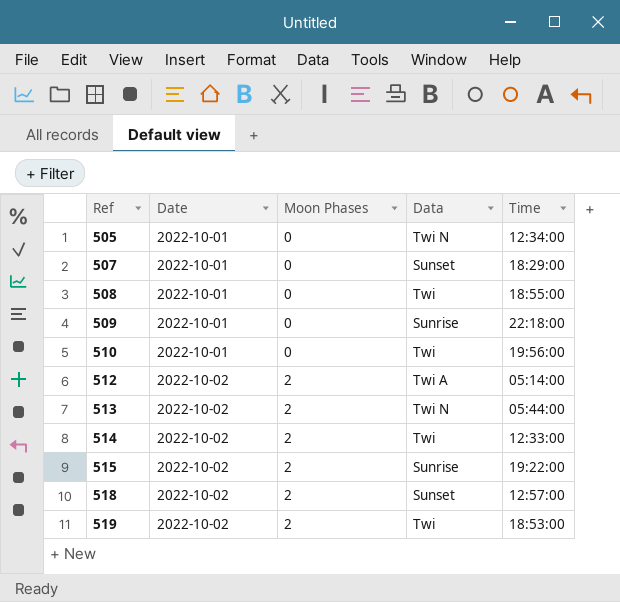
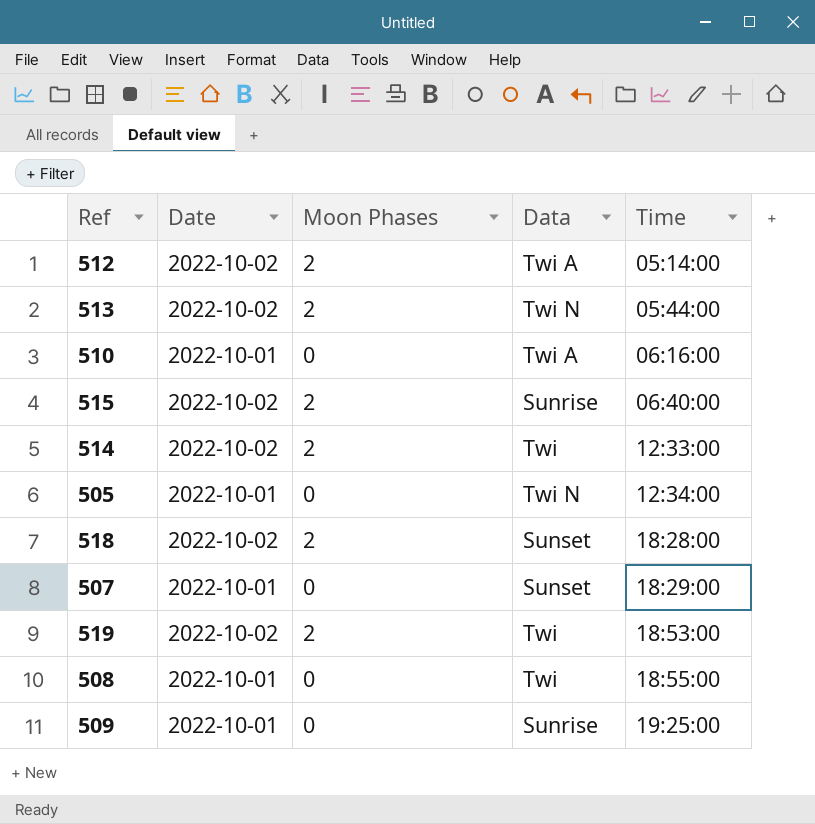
row order: Ref ascending -> Time ascending
510 | Data: Twi -> Twi A
510 | Time: 19:56:00 -> 06:16:00
515 | Time: 19:22:00 -> 06:40:00
518 | Time: 12:57:00 -> 18:28:00
509 | Time: 22:18:00 -> 19:25:00

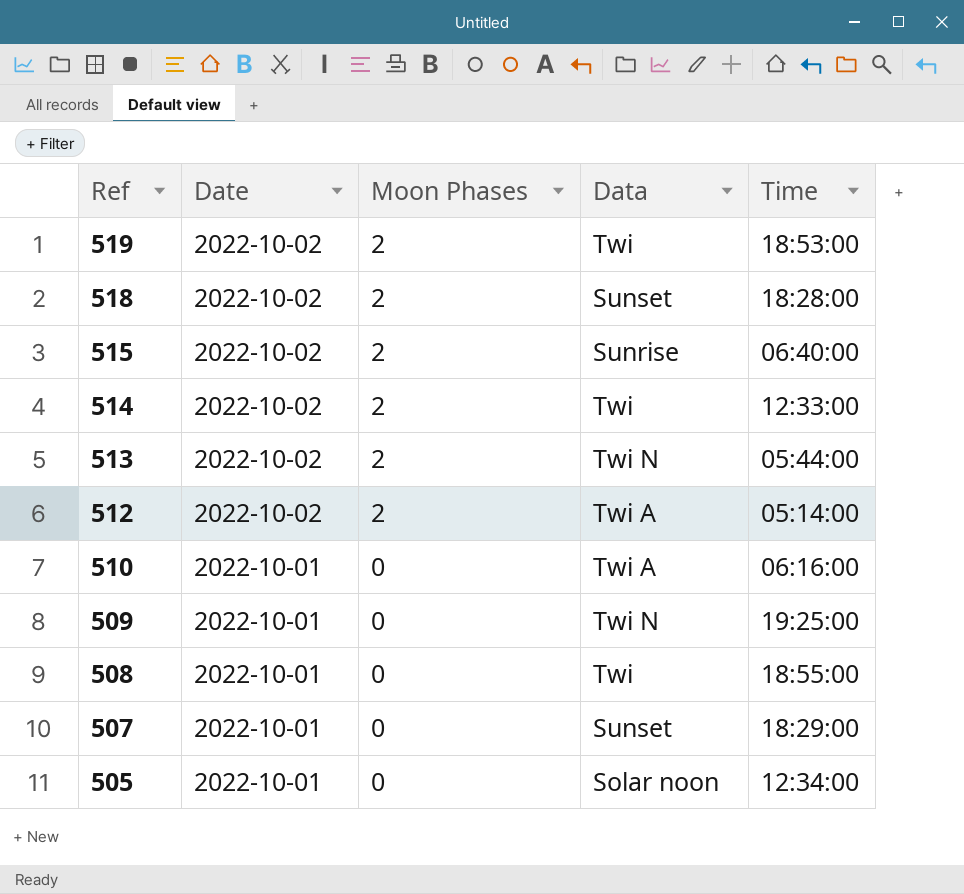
row order: Time ascending -> Ref descending
509 | Data: Sunrise -> Twi N
505 | Data: Twi N -> Solar noon

